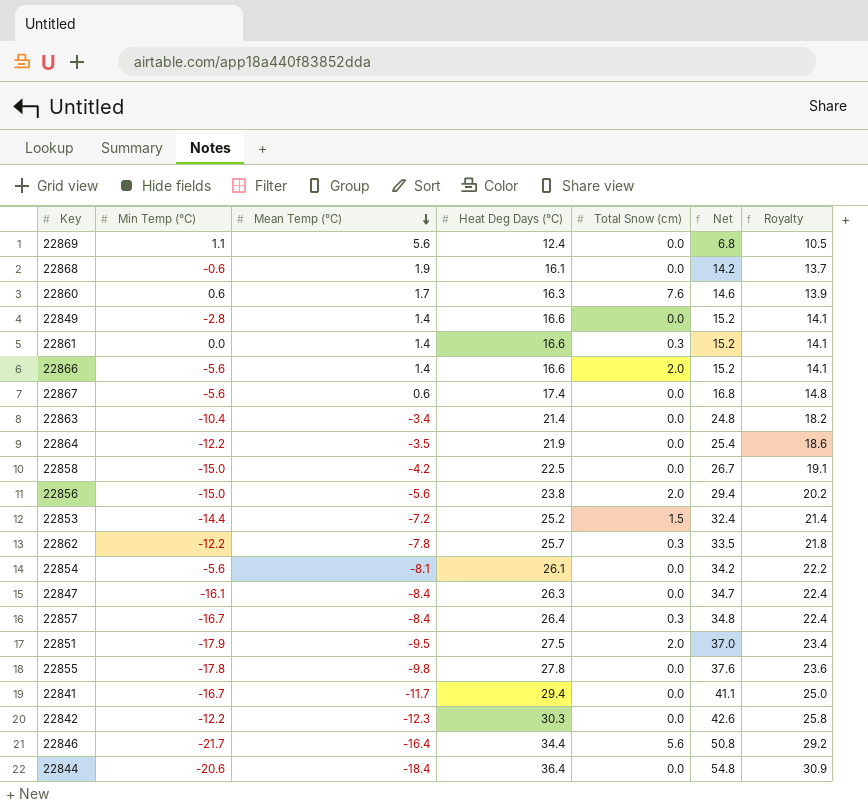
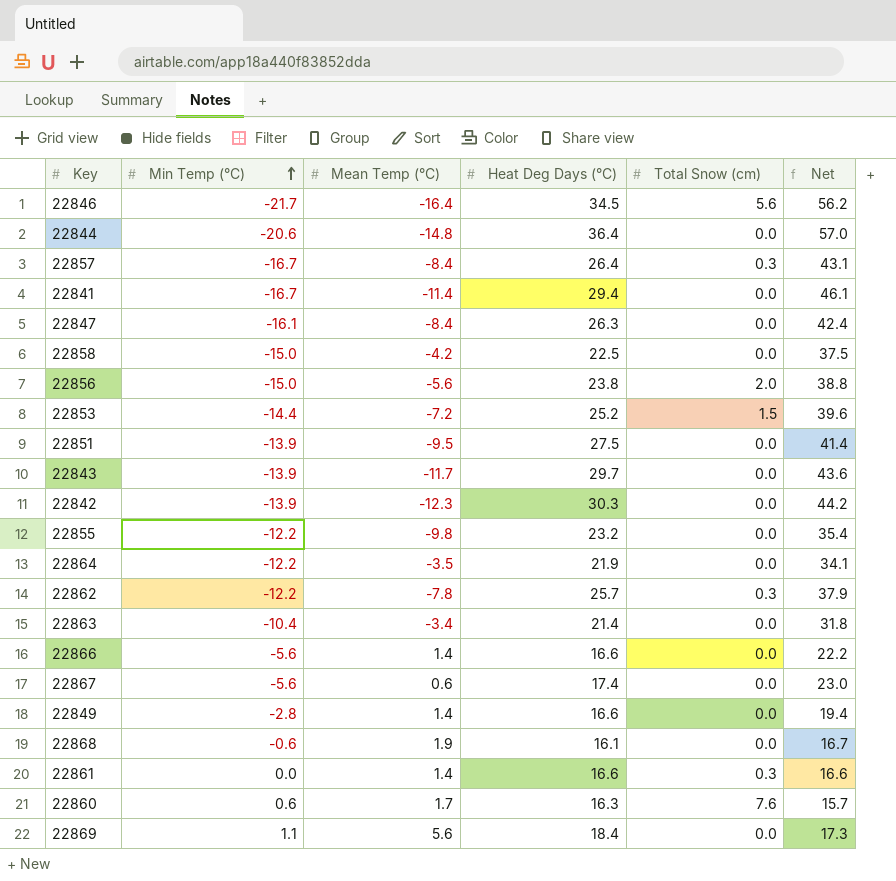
row order: Mean Temp (°C) descending -> Min Temp (°C) ascending
column Royalty | formula: [Heat Deg Days (°C)] * 0.85 -> none
column Net | formula: [Heat Deg Days (°C)] - [Mean Temp (°C)] -> [Heat Deg Days (°C)] - [Min Temp (°C)]
row 22854: -5.6 | -8.1 | 26.1 | 0.0 | 34.2 | 22.2 -> none
22846 | Heat Deg Days (°C): 34.4 -> 34.5
22844 | Mean Temp (°C): -18.4 -> -14.8
22841 | Mean Temp (°C): -11.7 -> -11.4
22851 | Min Temp (°C): -17.9 -> -13.9
22851 | Total Snow (cm): 2.0 -> 0.0
row 22843: none -> -13.9 | -11.7 | 29.7 | 0.0 | 43.6
22842 | Min Temp (°C): -12.2 -> -13.9
22855 | Min Temp (°C): -17.8 -> -12.2
22855 | Heat Deg Days (°C): 27.8 -> 23.2
22866 | Total Snow (cm): 2.0 -> 0.0
22869 | Heat Deg Days (°C): 12.4 -> 18.4

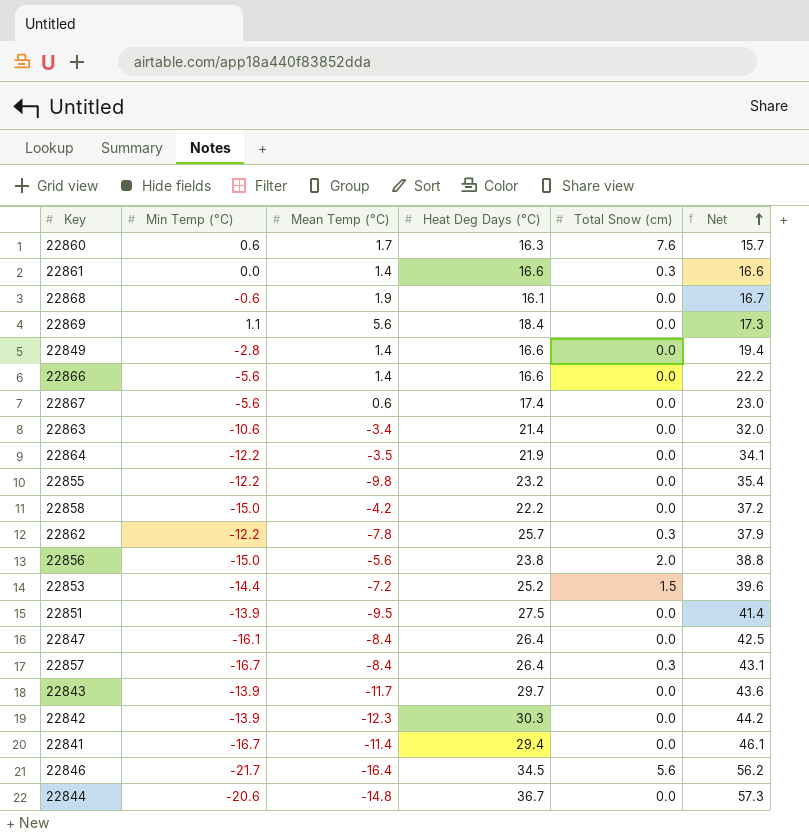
row order: Min Temp (°C) ascending -> Net ascending
22863 | Min Temp (°C): -10.4 -> -10.6
22863 | Net: 31.8 -> 32.0
22858 | Heat Deg Days (°C): 22.5 -> 22.2
22858 | Net: 37.5 -> 37.2
22847 | Heat Deg Days (°C): 26.3 -> 26.4
22847 | Net: 42.4 -> 42.5
22844 | Heat Deg Days (°C): 36.4 -> 36.7
22844 | Net: 57.0 -> 57.3

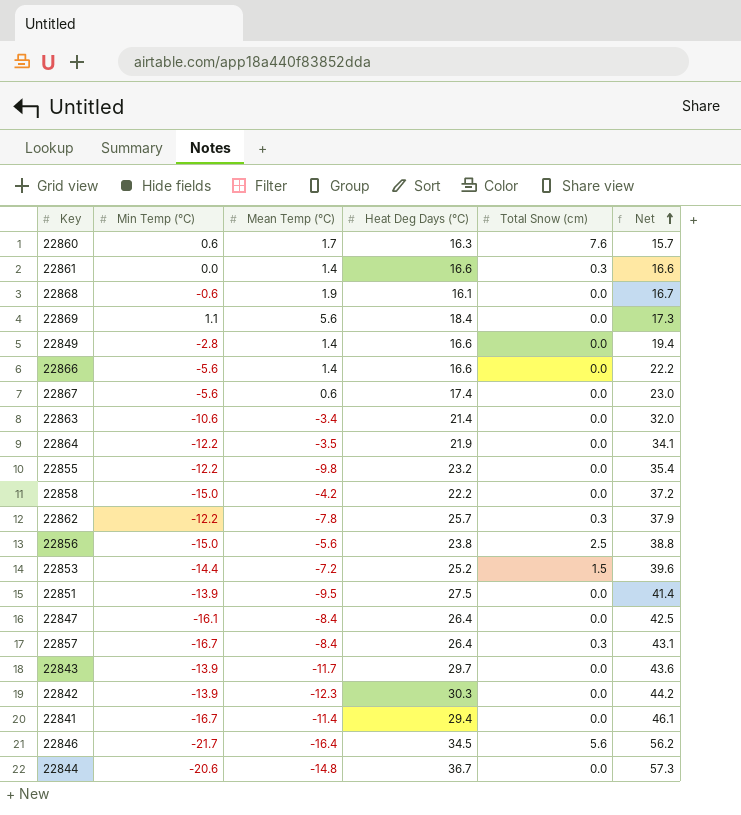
22856 | Total Snow (cm): 2.0 -> 2.5

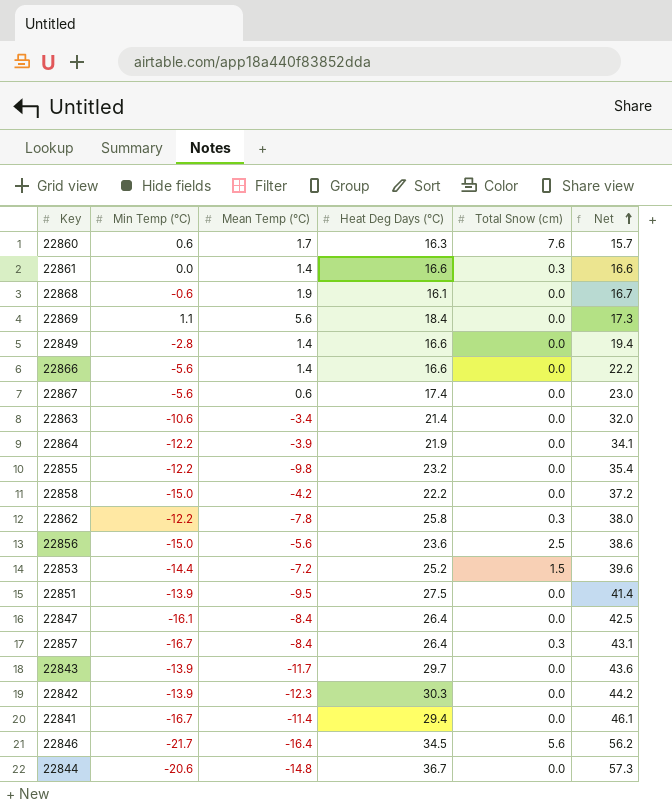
22864 | Mean Temp (°C): -3.5 -> -3.9
22862 | Heat Deg Days (°C): 25.7 -> 25.8
22862 | Net: 37.9 -> 38.0
22856 | Heat Deg Days (°C): 23.8 -> 23.6
22856 | Net: 38.8 -> 38.6

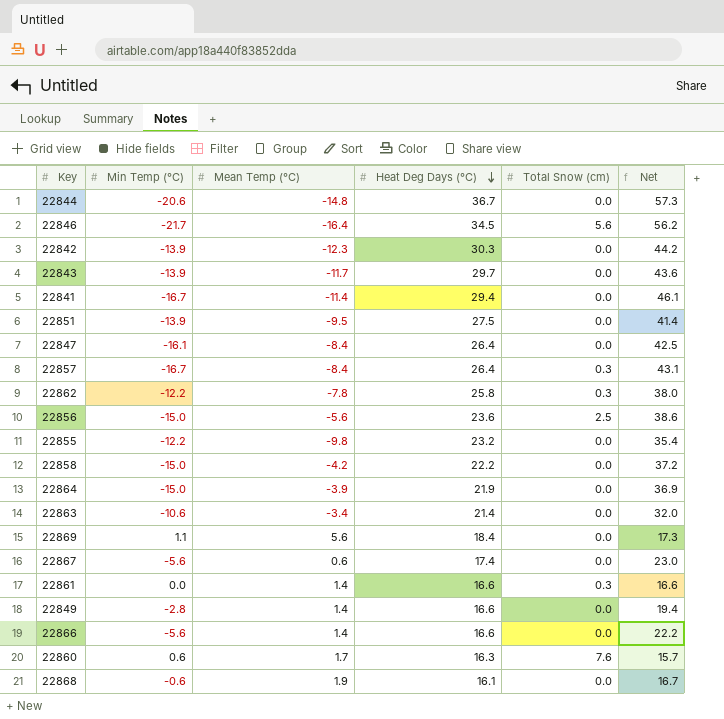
row order: Net ascending -> Heat Deg Days (°C) descending
row 22853: -14.4 | -7.2 | 25.2 | 1.5 | 39.6 -> none
22864 | Min Temp (°C): -12.2 -> -15.0
22864 | Net: 34.1 -> 36.9

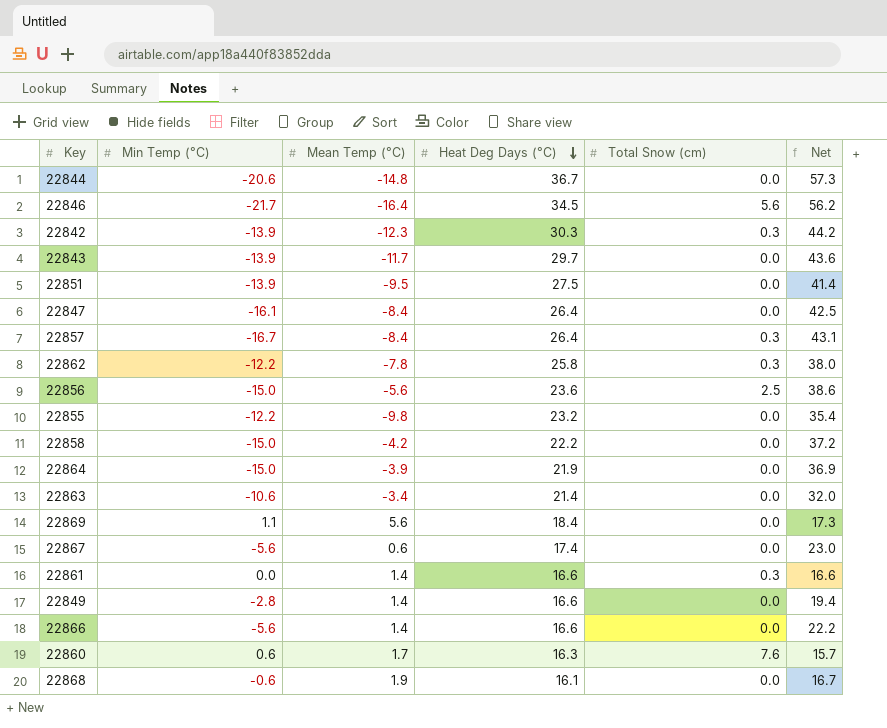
row 22841: -16.7 | -11.4 | 29.4 | 0.0 | 46.1 -> none
22842 | Total Snow (cm): 0.0 -> 0.3

